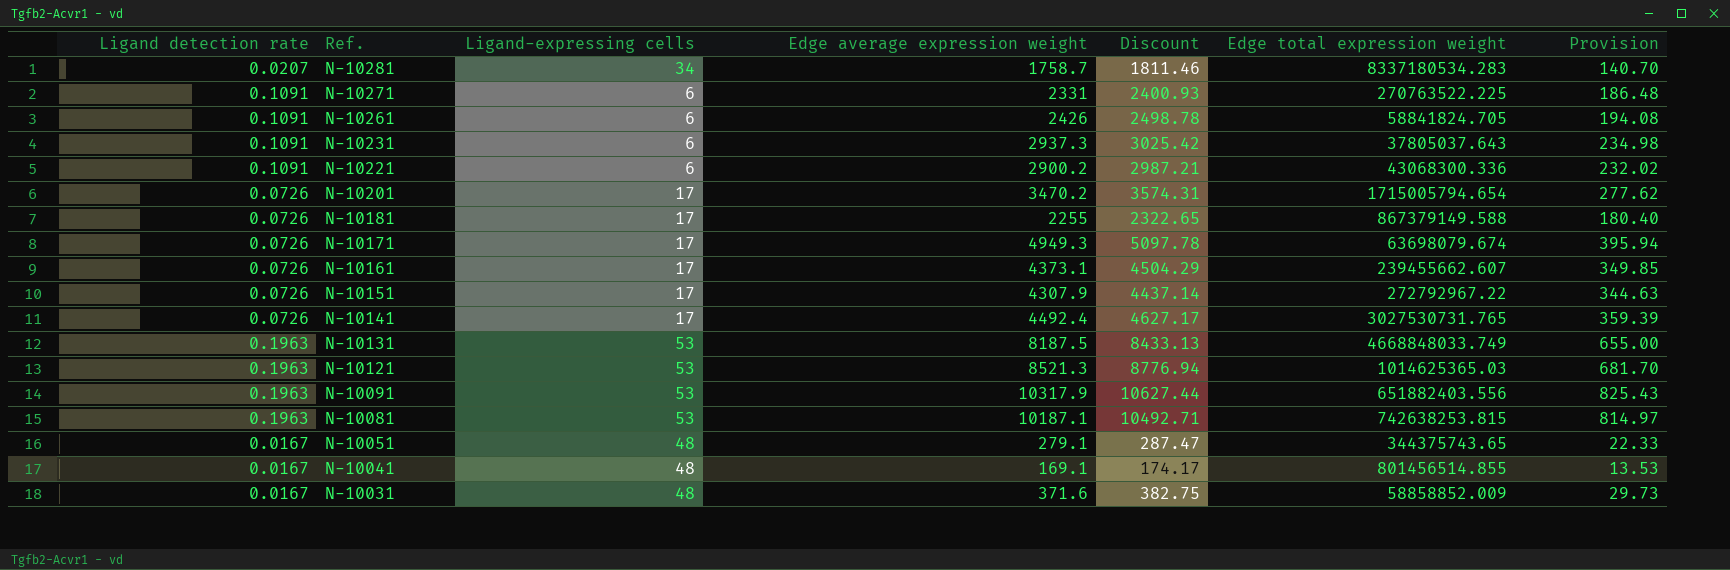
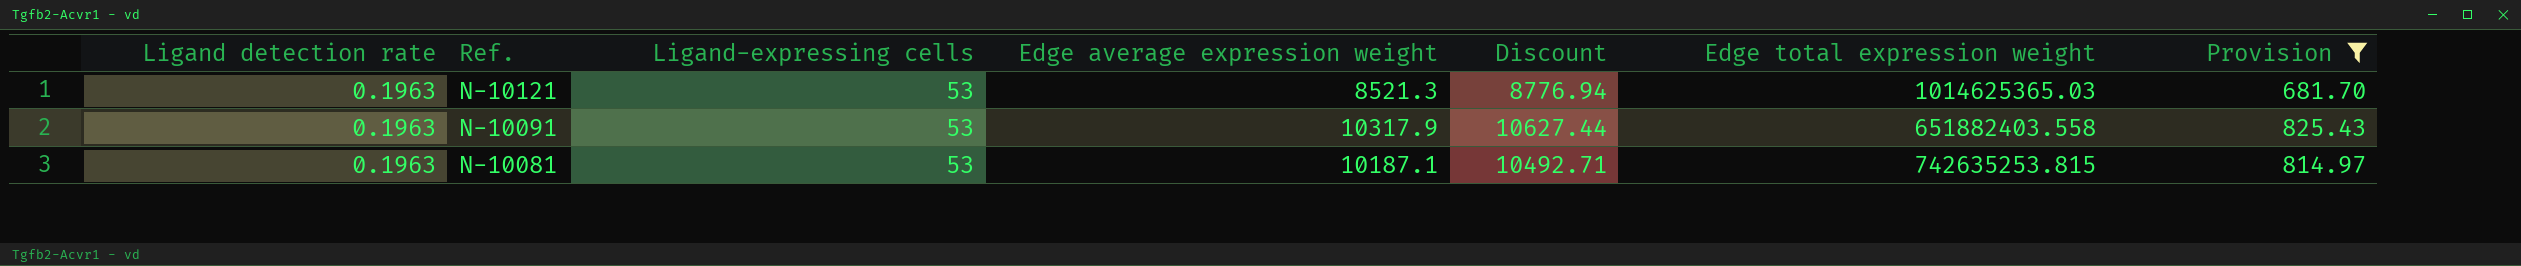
filter: none -> Provision >= 681.70
N-10091 | Edge total expression weight: 651882403.556 -> 651882403.558
N-10081 | Edge total expression weight: 742638253.815 -> 742635253.815

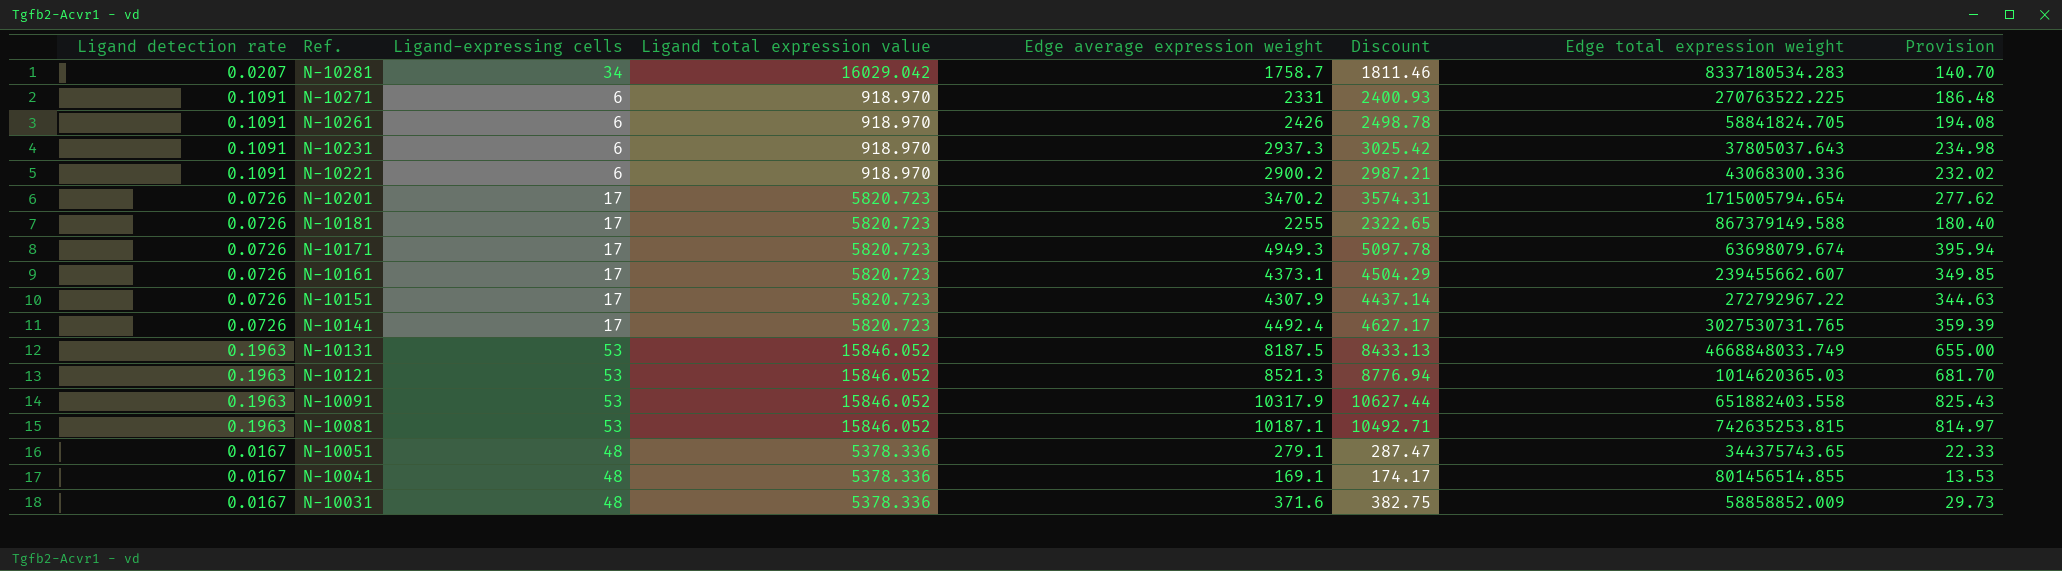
filter: Provision >= 681.70 -> none
column Ligand total expression value | position: none -> 4
N-10121 | Edge total expression weight: 1014625365.03 -> 1014620365.03

